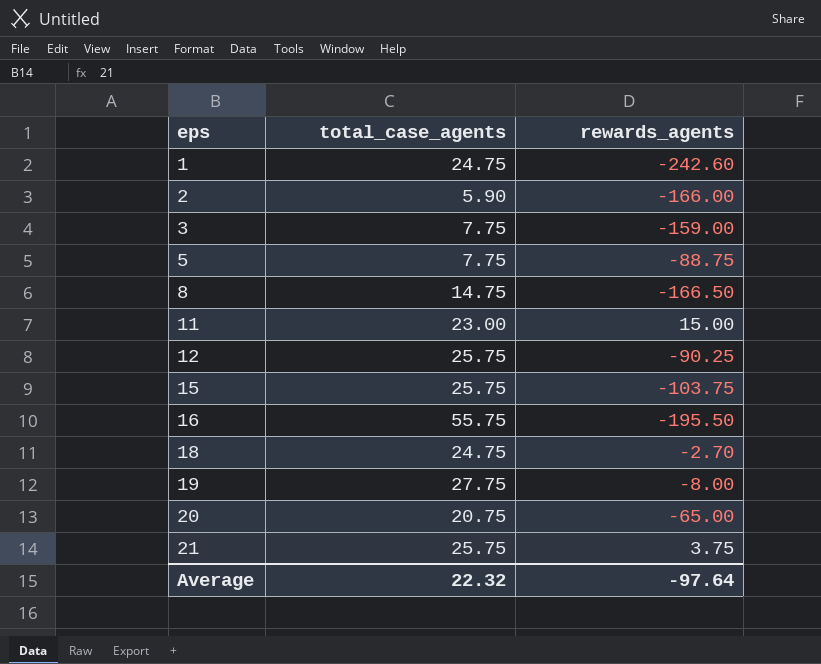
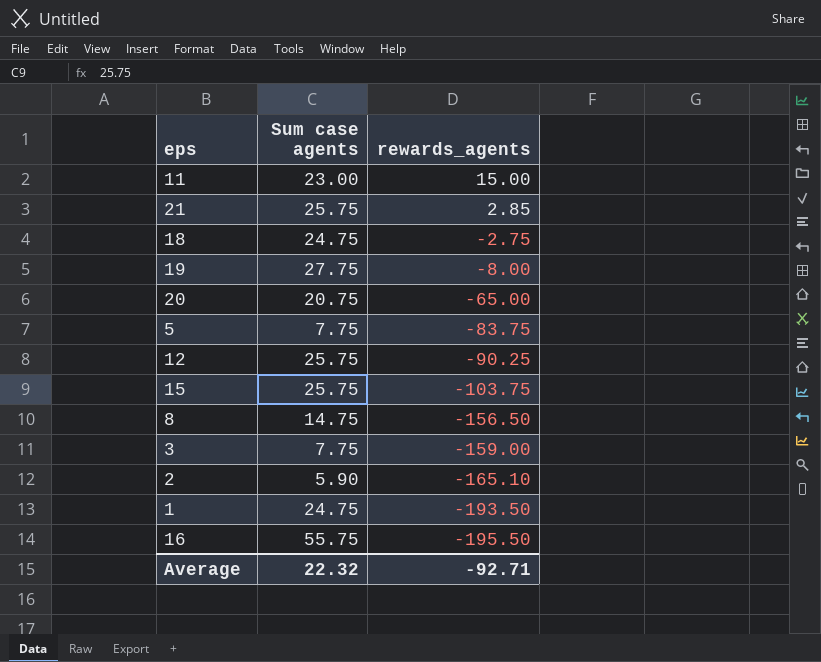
row order: eps ascending -> rewards_agents descending
column name: total_case_agents -> Sum case agents
21 | rewards_agents: 3.75 -> 2.85
18 | rewards_agents: -2.70 -> -2.75
5 | rewards_agents: -88.75 -> -83.75
8 | rewards_agents: -166.50 -> -156.50
2 | rewards_agents: -166.00 -> -165.10
1 | rewards_agents: -242.60 -> -193.50
Average | rewards_agents: -97.64 -> -92.71

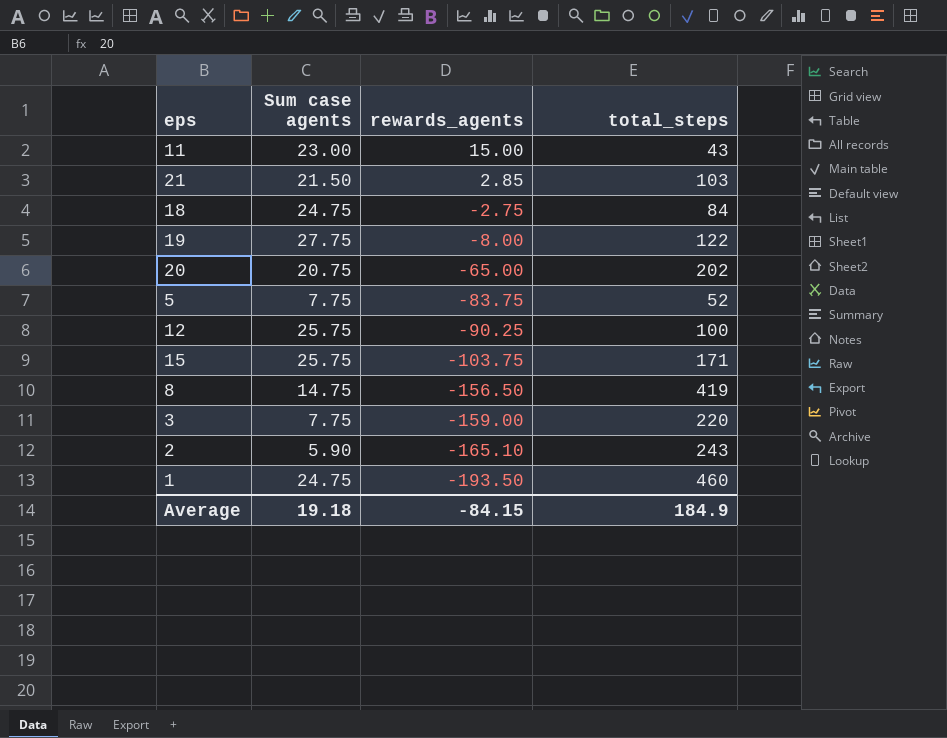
column total_steps | position: none -> 4
row 16: 55.75 | -195.50 -> none
21 | Sum case agents: 25.75 -> 21.50
Average | Sum case agents: 22.32 -> 19.18
Average | rewards_agents: -92.71 -> -84.15

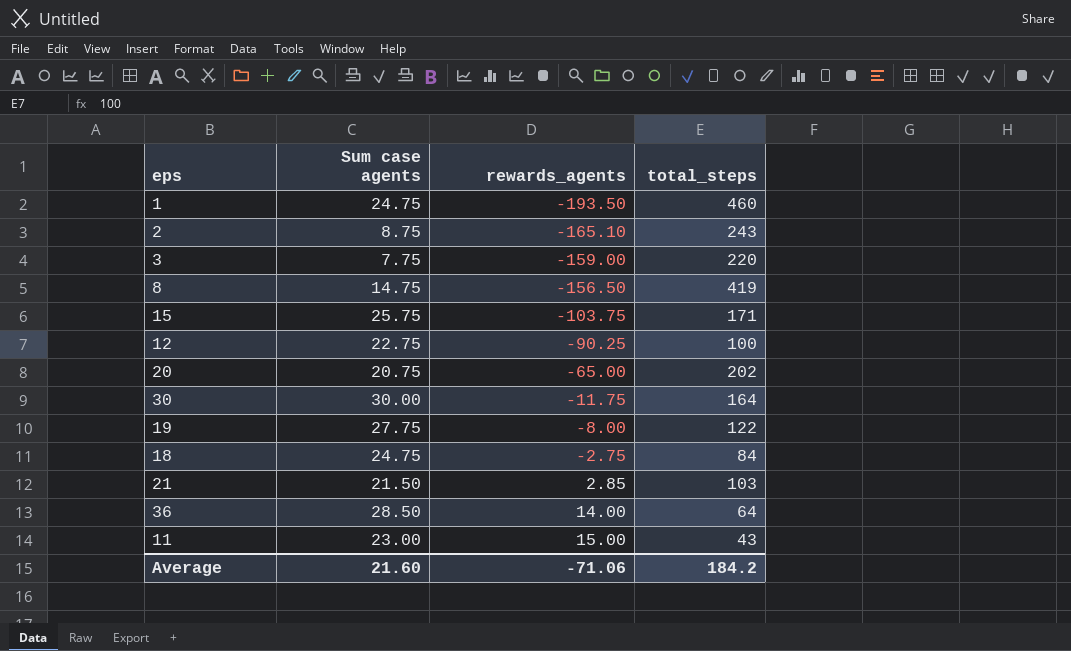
row order: rewards_agents descending -> rewards_agents ascending
row 5: 7.75 | -83.75 | 52 -> none
2 | Sum case agents: 5.90 -> 8.75
12 | Sum case agents: 25.75 -> 22.75
row 30: none -> 30.00 | -11.75 | 164
row 36: none -> 28.50 | 14.00 | 64
Average | Sum case agents: 19.18 -> 21.60
Average | rewards_agents: -84.15 -> -71.06
Average | total_steps: 184.9 -> 184.2

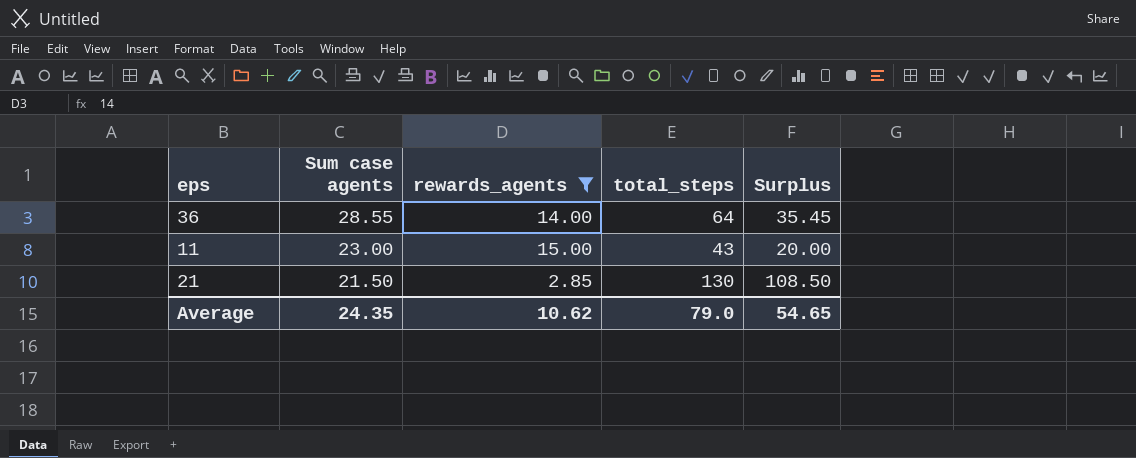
filter: none -> rewards_agents >= 2.85
row order: rewards_agents ascending -> Sum case agents descending
column Surplus | formula: none -> [total_steps] - [Sum case agents]
36 | Sum case agents: 28.50 -> 28.55
21 | total_steps: 103 -> 130
Average | Sum case agents: 21.60 -> 24.35
Average | rewards_agents: -71.06 -> 10.62
Average | total_steps: 184.2 -> 79.0

